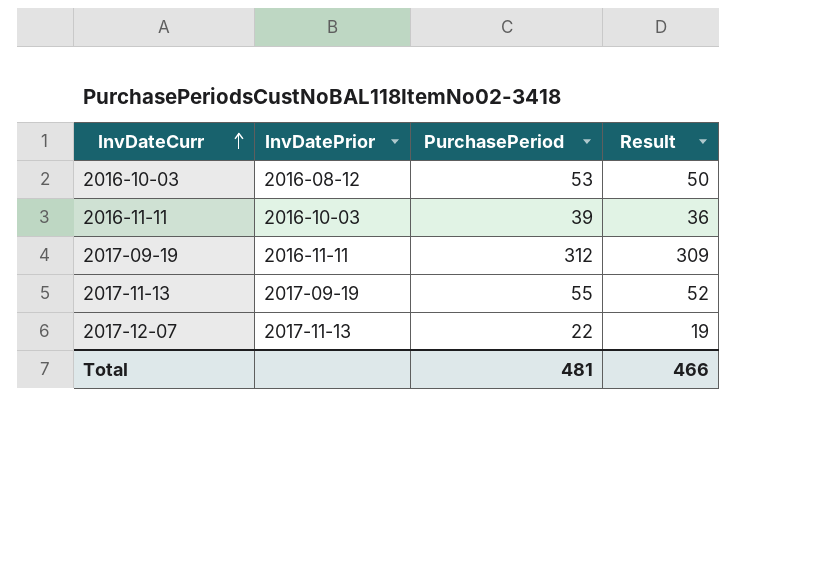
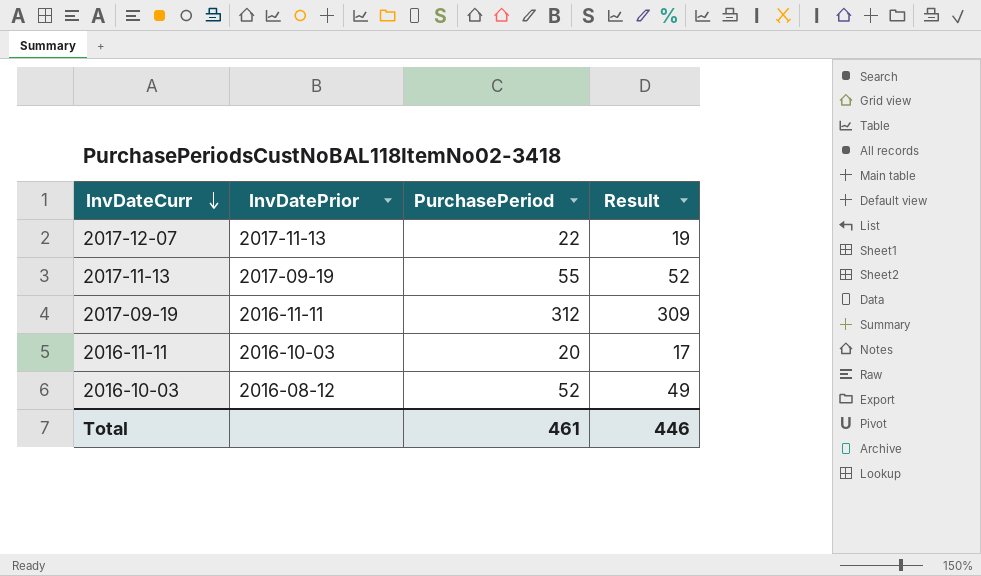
row order: InvDateCurr ascending -> InvDateCurr descending
2016-11-11 | PurchasePeriod: 39 -> 20
2016-11-11 | Result: 36 -> 17
2016-10-03 | PurchasePeriod: 53 -> 52
2016-10-03 | Result: 50 -> 49
Total | PurchasePeriod: 481 -> 461
Total | Result: 466 -> 446

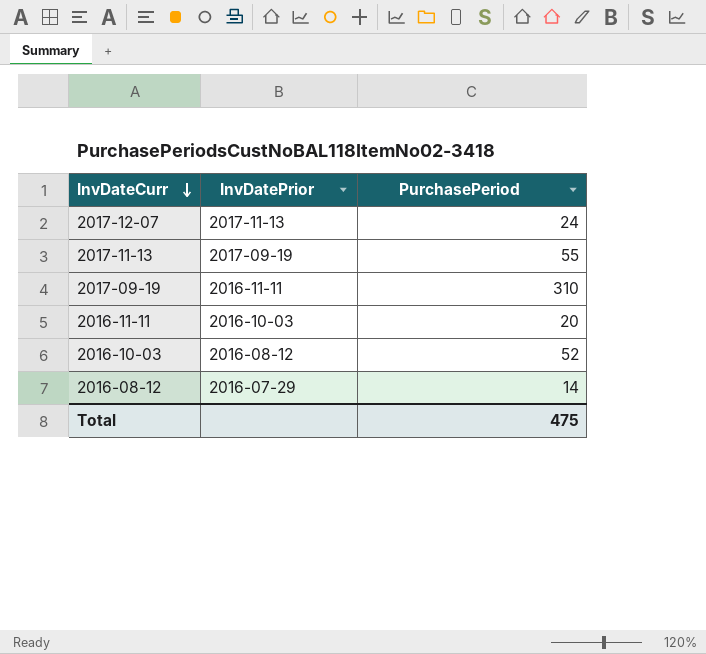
column Result | formula: [PurchasePeriod] - 3 -> none
2017-12-07 | PurchasePeriod: 22 -> 24
2017-09-19 | PurchasePeriod: 312 -> 310
row 2016-08-12: none -> 2016-07-29 | 14
Total | PurchasePeriod: 461 -> 475

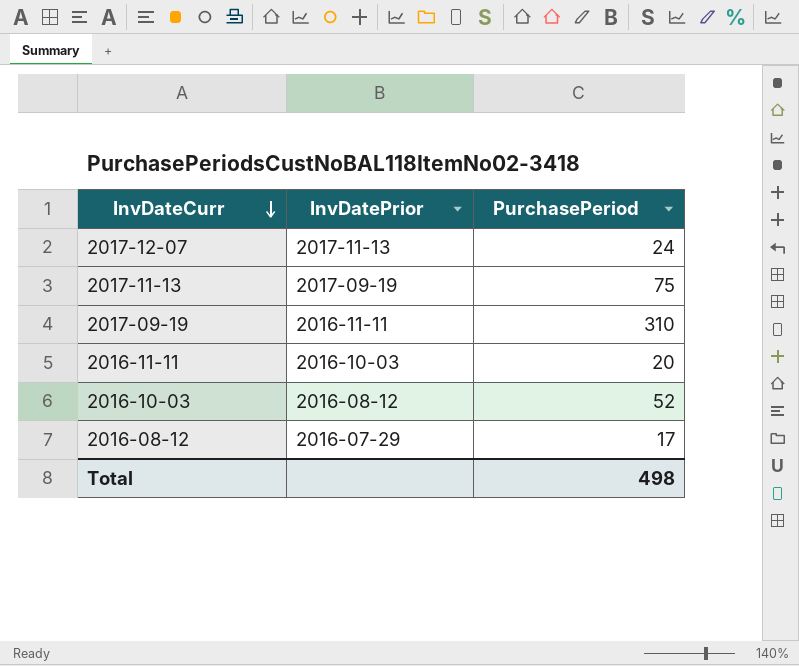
2017-11-13 | PurchasePeriod: 55 -> 75
2016-08-12 | PurchasePeriod: 14 -> 17
Total | PurchasePeriod: 475 -> 498

